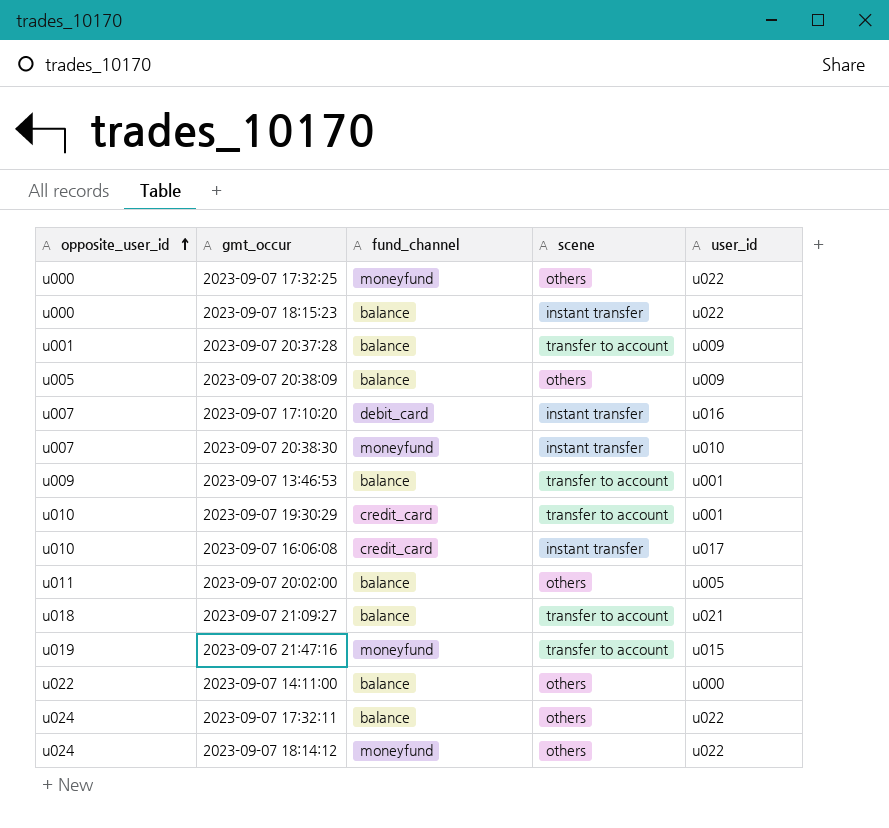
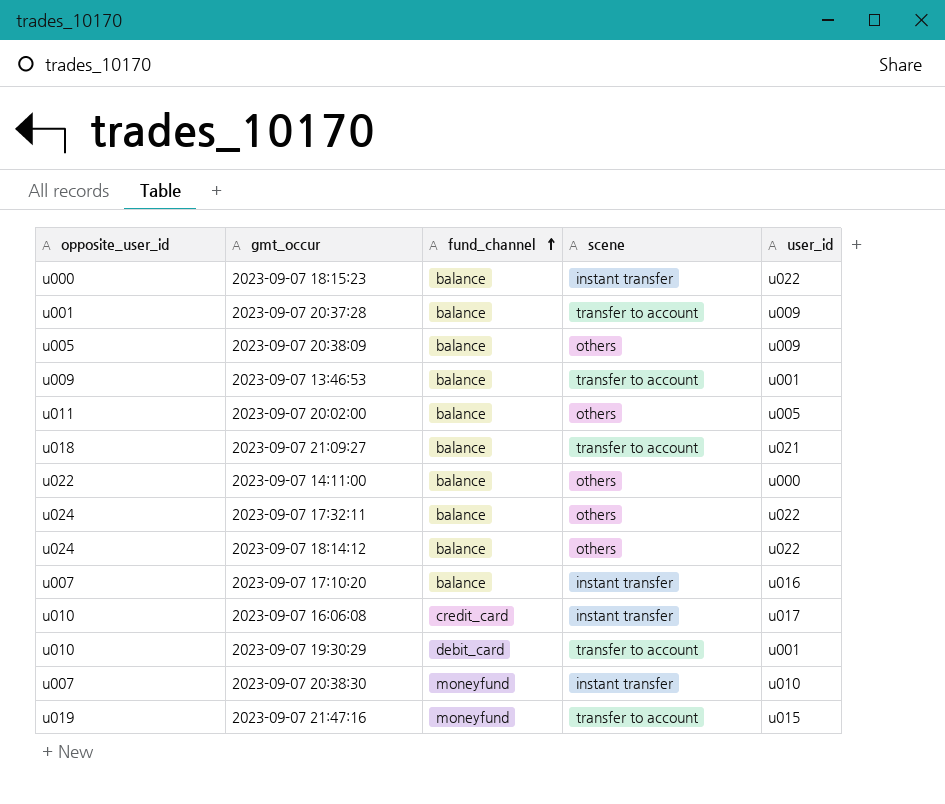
row order: opposite_user_id ascending -> fund_channel ascending
row 2023-09-07 17:32:25: u000 | moneyfund | others | u022 -> none
2023-09-07 18:14:12 | fund_channel: moneyfund -> balance
2023-09-07 17:10:20 | fund_channel: debit_card -> balance
2023-09-07 19:30:29 | fund_channel: credit_card -> debit_card

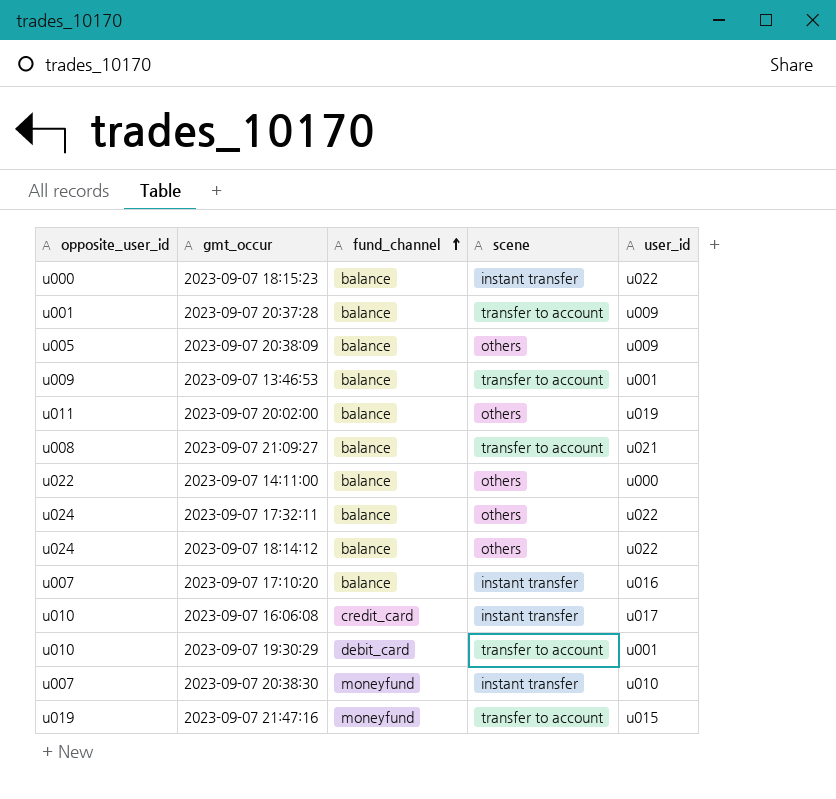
2023-09-07 20:02:00 | user_id: u005 -> u019
2023-09-07 21:09:27 | opposite_user_id: u018 -> u008

